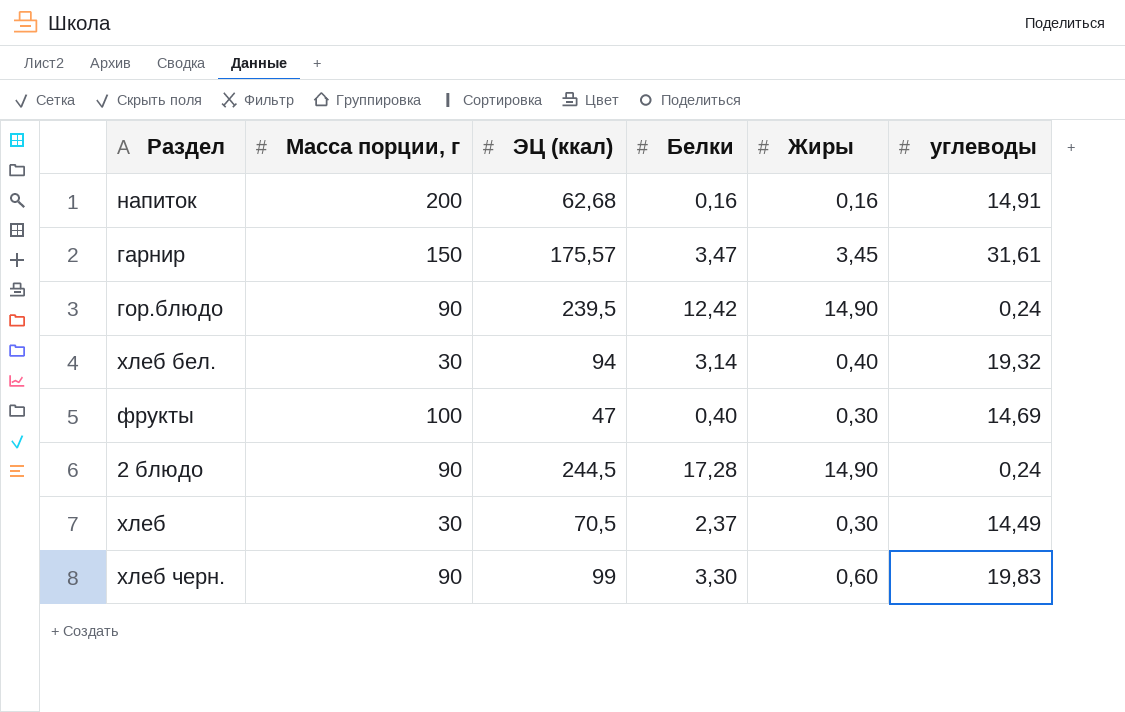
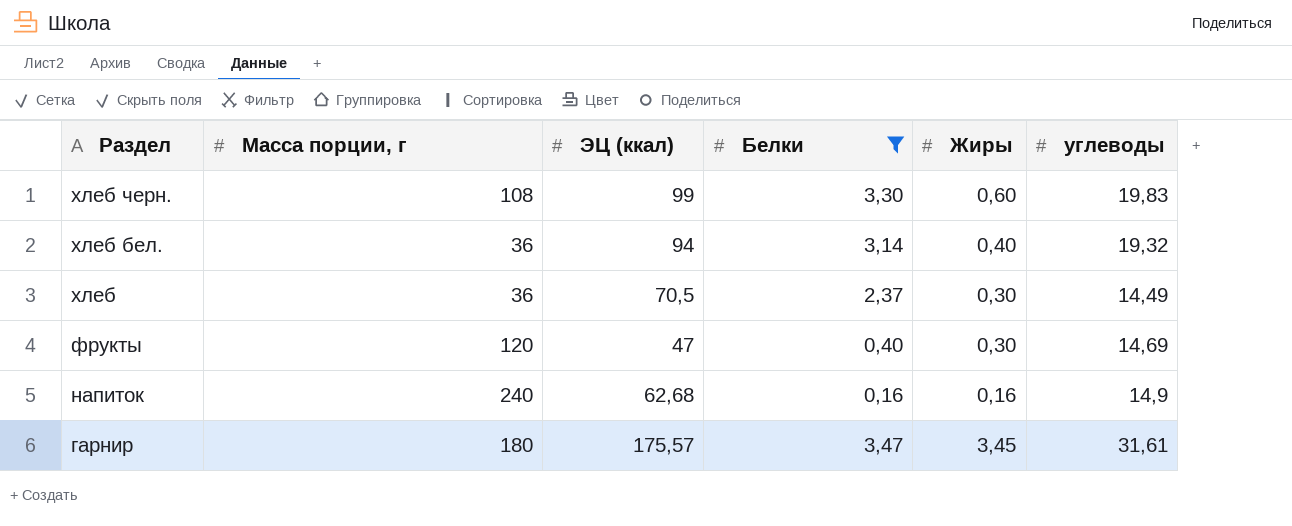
filter: none -> Белки <= 3,47
row order: none -> Раздел descending
хлеб черн. | Масса порции, г: 90 -> 108
хлеб бел. | Масса порции, г: 30 -> 36
хлеб | Масса порции, г: 30 -> 36
фрукты | Масса порции, г: 100 -> 120
напиток | Масса порции, г: 200 -> 240
напиток | углеводы: 14,91 -> 14,9
гарнир | Масса порции, г: 150 -> 180

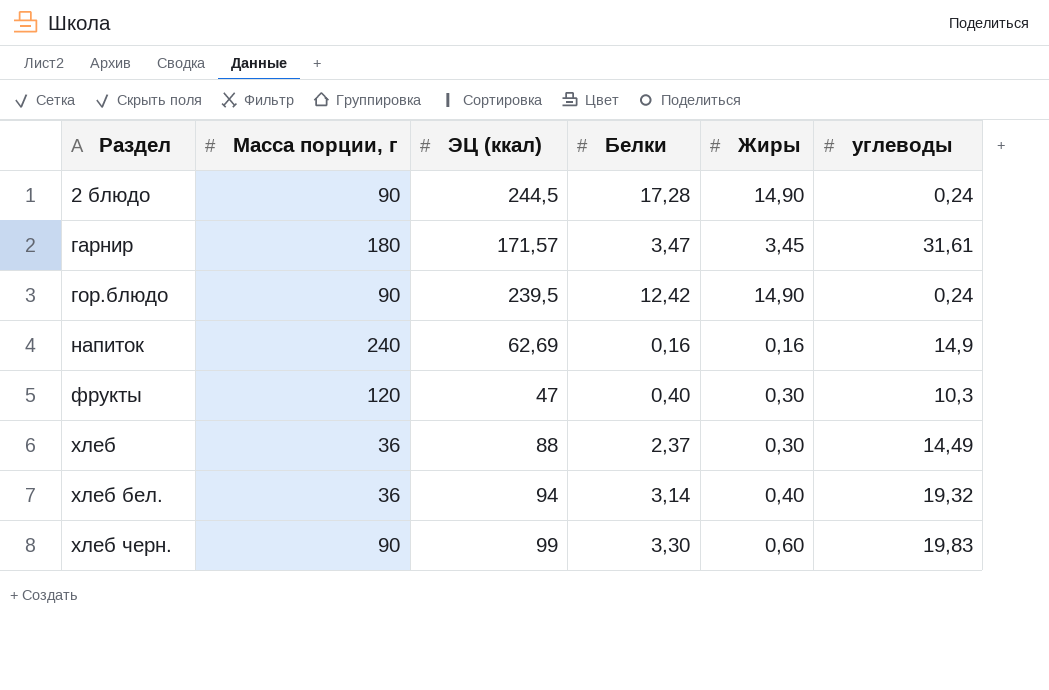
filter: Белки <= 3,47 -> none
row order: Раздел descending -> Раздел ascending
гарнир | ЭЦ (ккал): 175,57 -> 171,57
напиток | ЭЦ (ккал): 62,68 -> 62,69
фрукты | углеводы: 14,69 -> 10,3
хлеб | ЭЦ (ккал): 70,5 -> 88
хлеб черн. | Масса порции, г: 108 -> 90

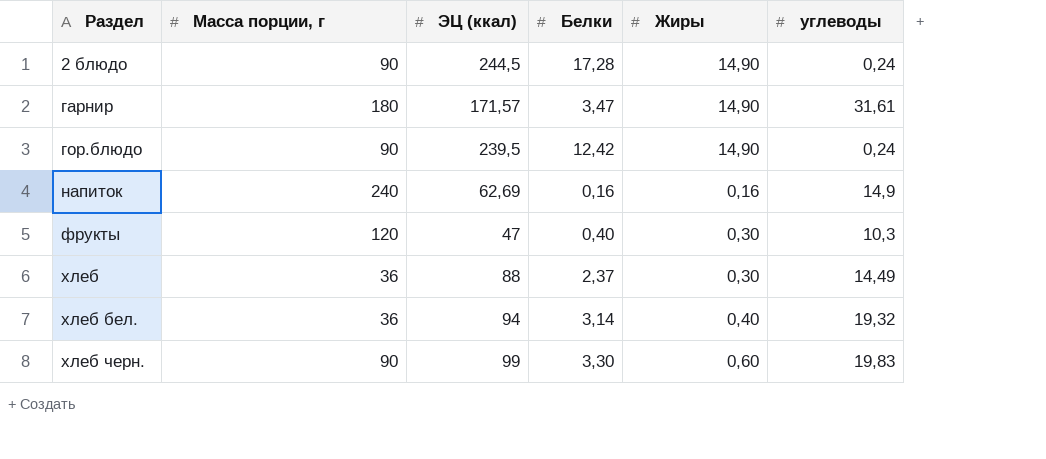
гарнир | Жиры: 3,45 -> 14,90

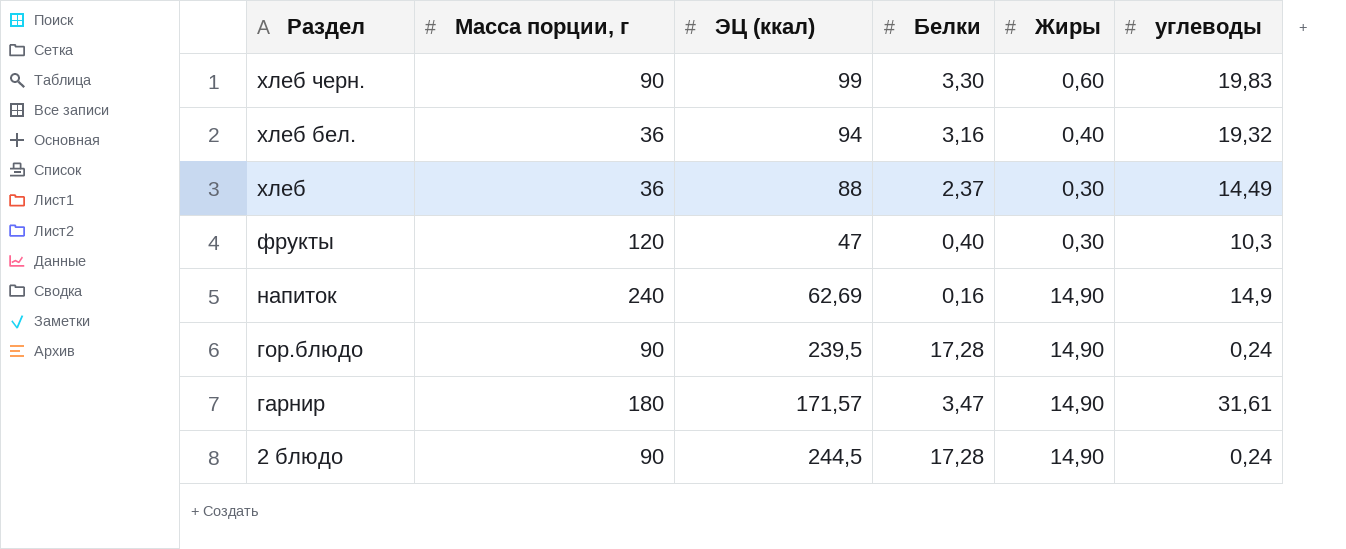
row order: Раздел ascending -> Раздел descending
хлеб бел. | Белки: 3,14 -> 3,16
напиток | Жиры: 0,16 -> 14,90
гор.блюдо | Белки: 12,42 -> 17,28

